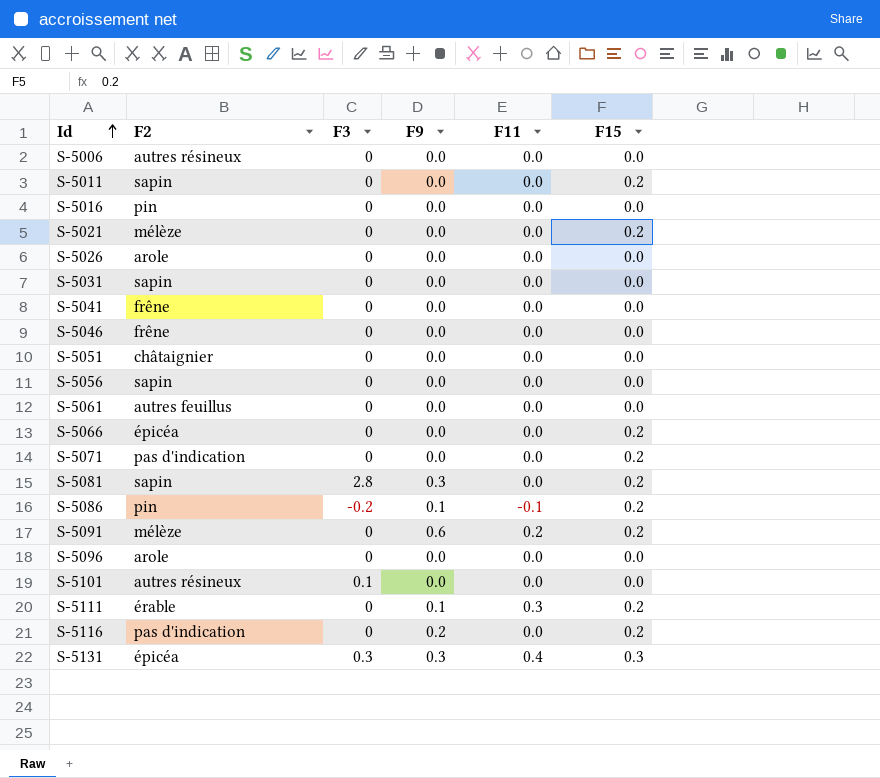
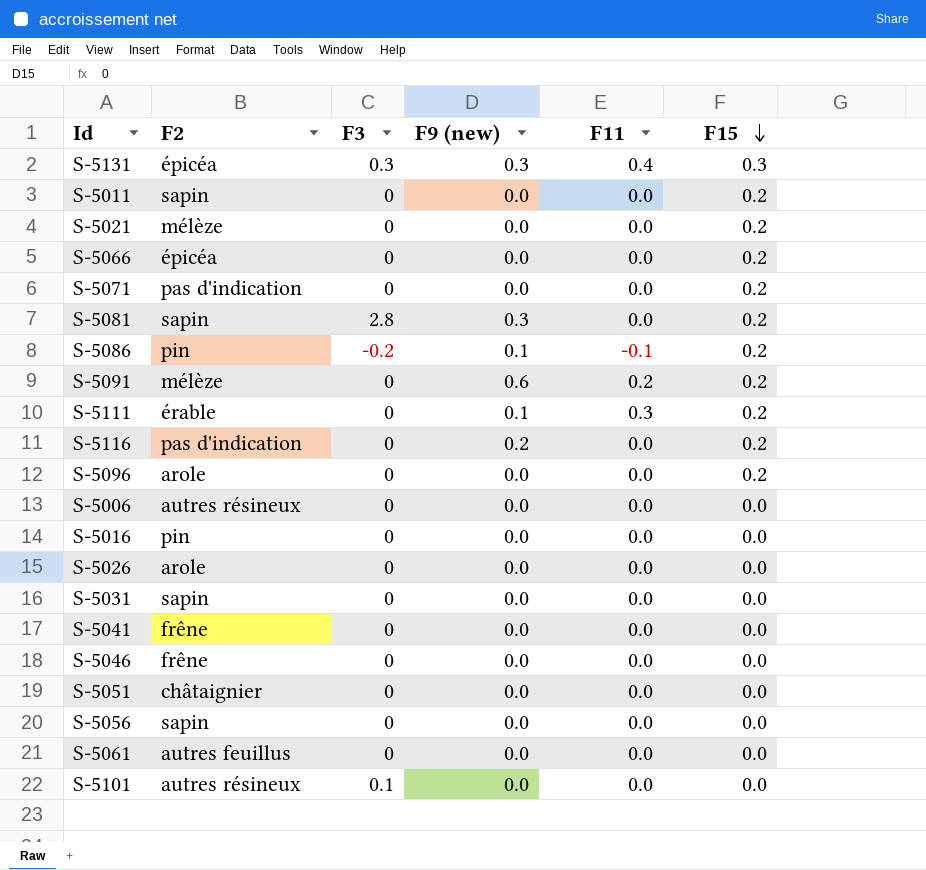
row order: Id ascending -> F15 descending
column name: F9 -> F9 (new)
S-5096 | F15: 0.0 -> 0.2

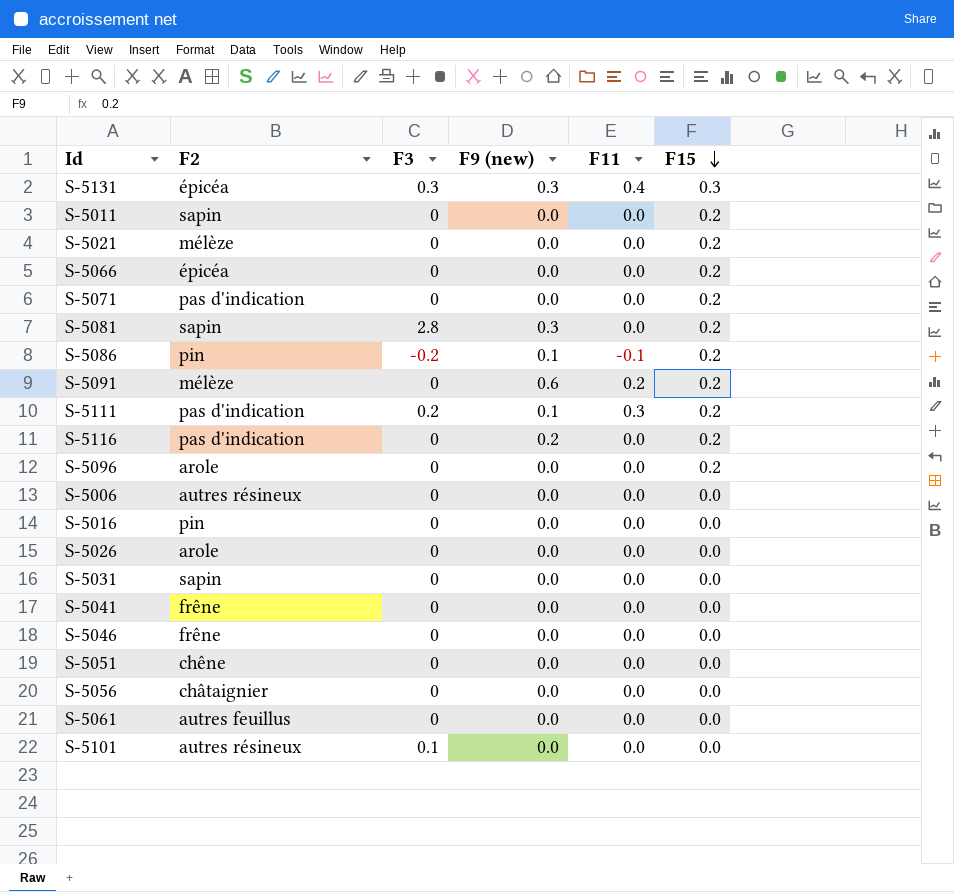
S-5111 | F2: érable -> pas d'indication
S-5111 | F3: 0 -> 0.2
S-5051 | F2: châtaignier -> chêne
S-5056 | F2: sapin -> châtaignier

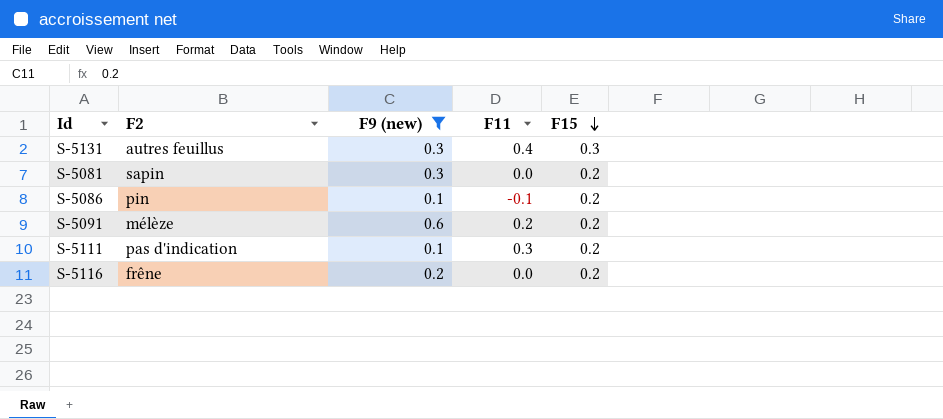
filter: none -> F9 (new) != 0.0
column F3 | position: 3 -> none
S-5131 | F2: épicéa -> autres feuillus
S-5116 | F2: pas d'indication -> frêne

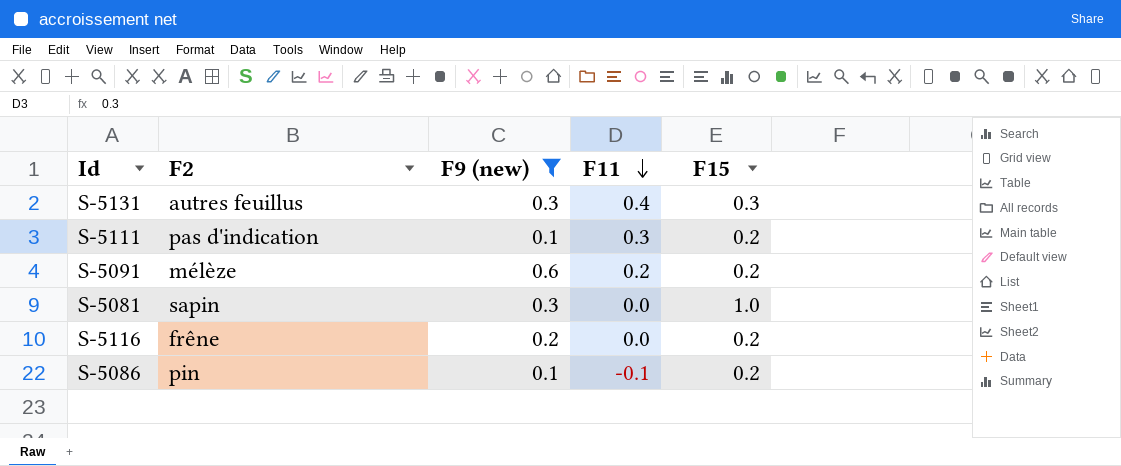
row order: F15 descending -> F11 descending
S-5081 | F15: 0.2 -> 1.0

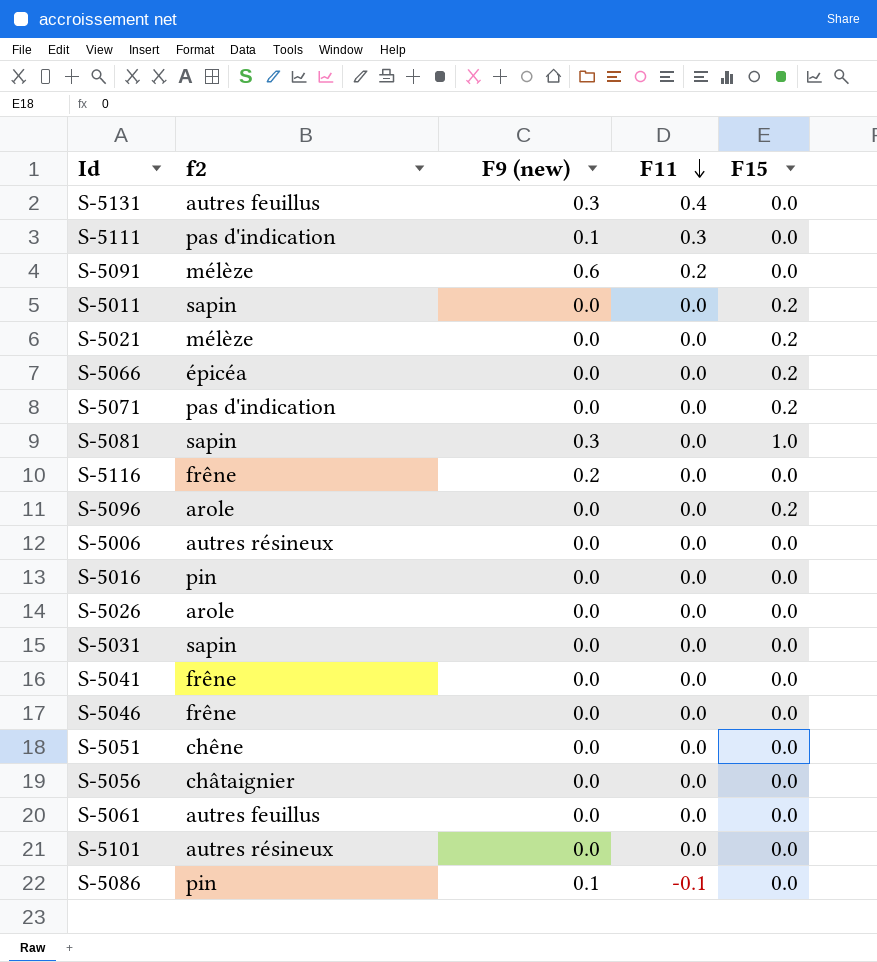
filter: F9 (new) != 0.0 -> none
column name: F2 -> f2
S-5131 | F15: 0.3 -> 0.0
S-5111 | F15: 0.2 -> 0.0
S-5091 | F15: 0.2 -> 0.0
S-5116 | F15: 0.2 -> 0.0
S-5086 | F15: 0.2 -> 0.0

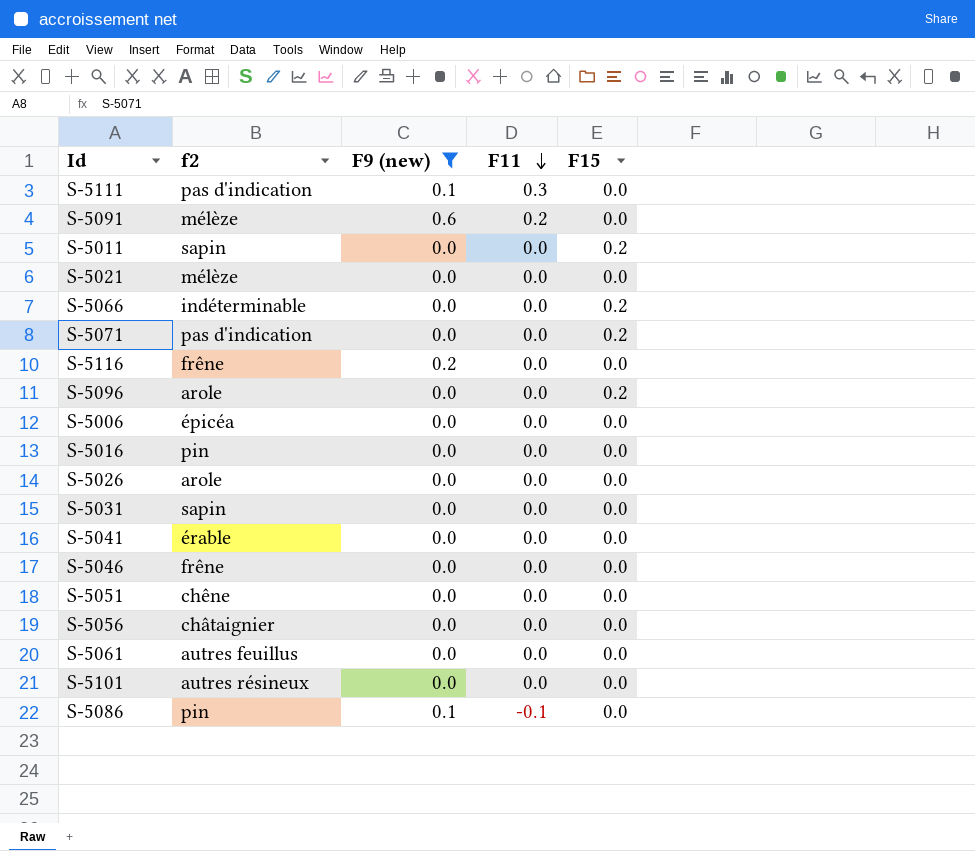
filter: none -> F9 (new) != 0.3
S-5021 | F15: 0.2 -> 0.0
S-5066 | f2: épicéa -> indéterminable
S-5006 | f2: autres résineux -> épicéa
S-5041 | f2: frêne -> érable

